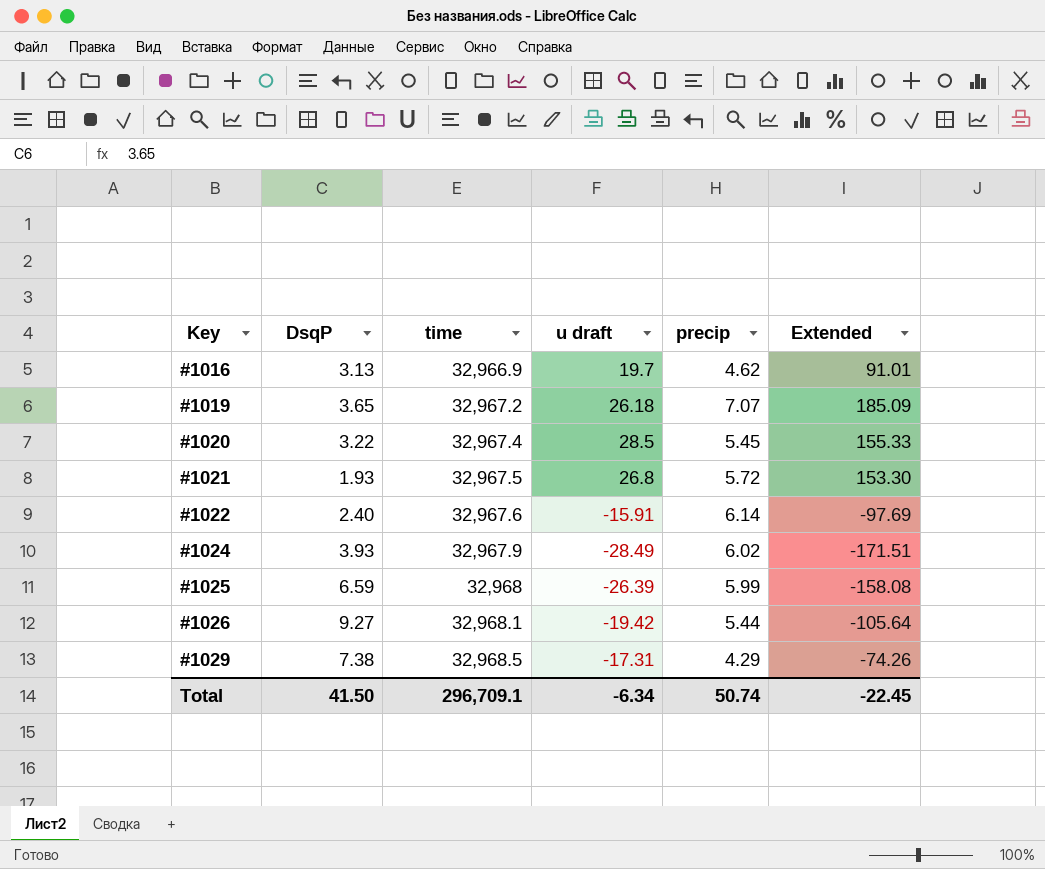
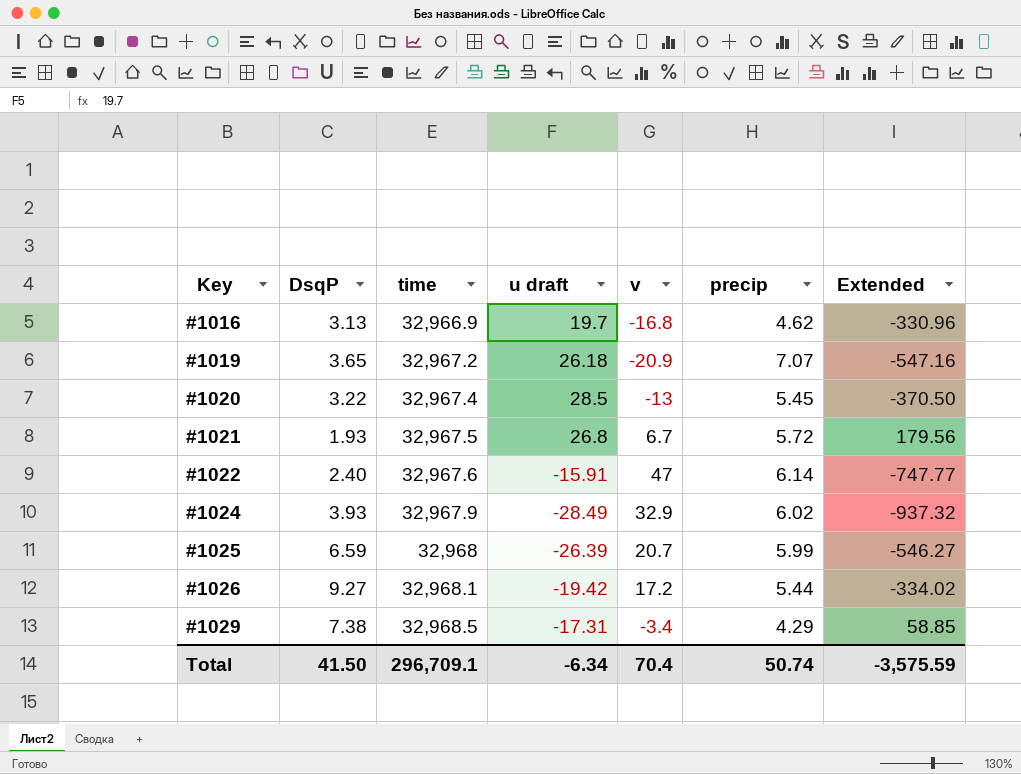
column v | position: none -> 5
column Extended | formula: [u draft] * [precip] -> [u draft] * [v]
Total | Extended: -22.45 -> -3,575.59

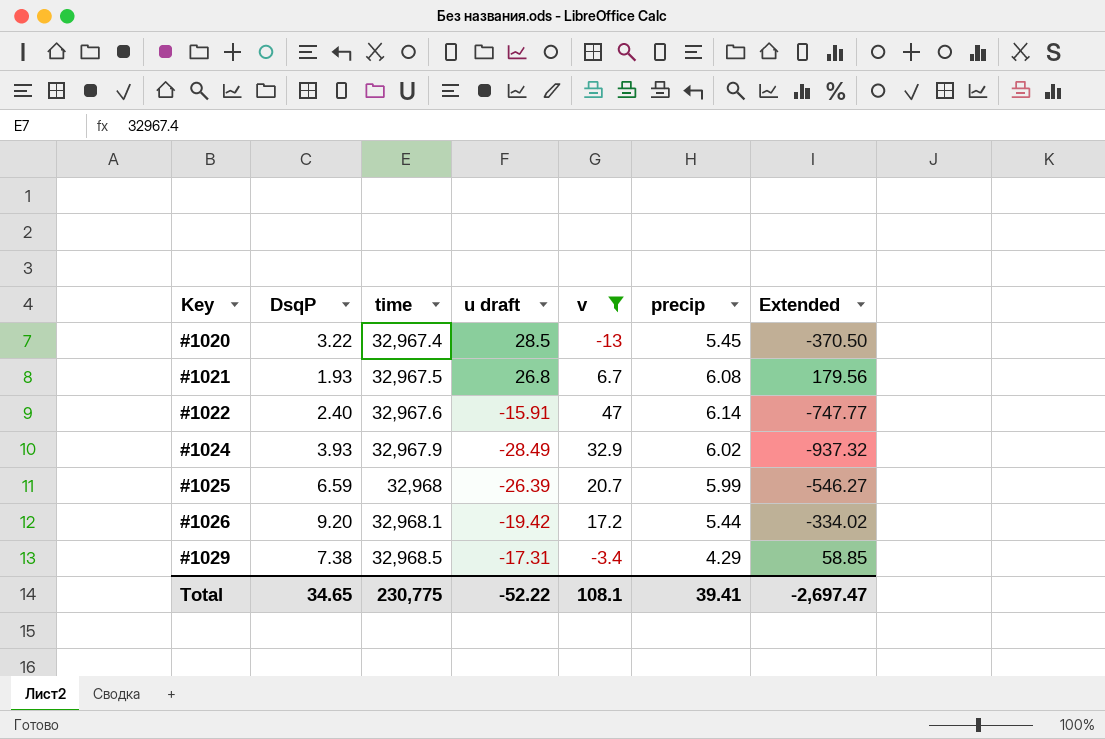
filter: none -> v >= -13
#1021 | precip: 5.72 -> 6.08
#1026 | DsqP: 9.27 -> 9.20
Total | DsqP: 41.50 -> 34.65
Total | time: 296,709.1 -> 230,775
Total | u draft: -6.34 -> -52.22
Total | v: 70.4 -> 108.1
Total | precip: 50.74 -> 39.41
Total | Extended: -3,575.59 -> -2,697.47

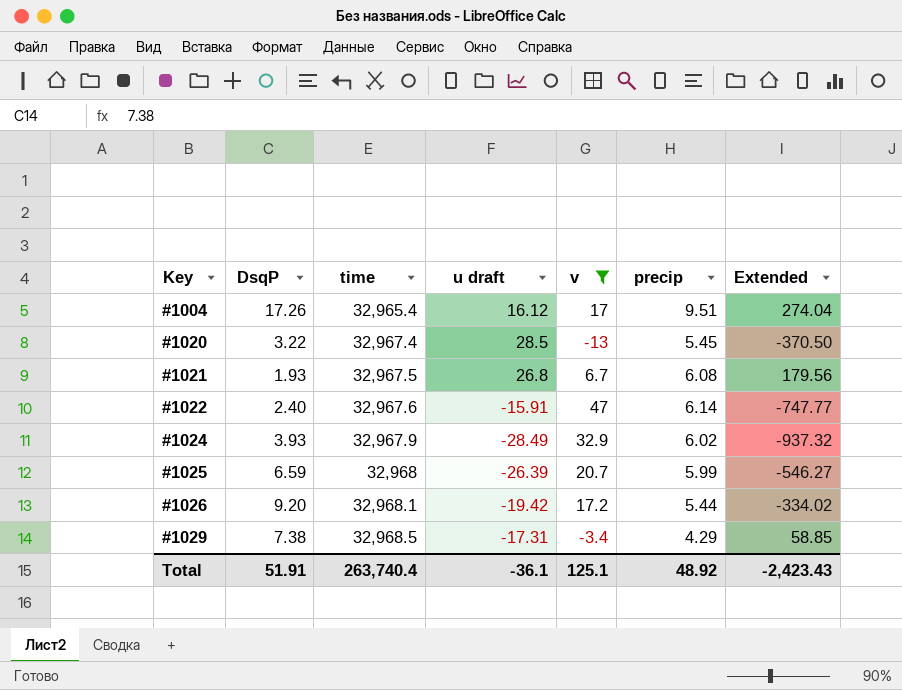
row #1004: none -> 17.26 | 32,965.4 | 16.12 | 17 | 9.51 | 274.04
Total | DsqP: 34.65 -> 51.91
Total | time: 230,775 -> 263,740.4
Total | u draft: -52.22 -> -36.1
Total | v: 108.1 -> 125.1
Total | precip: 39.41 -> 48.92
Total | Extended: -2,697.47 -> -2,423.43

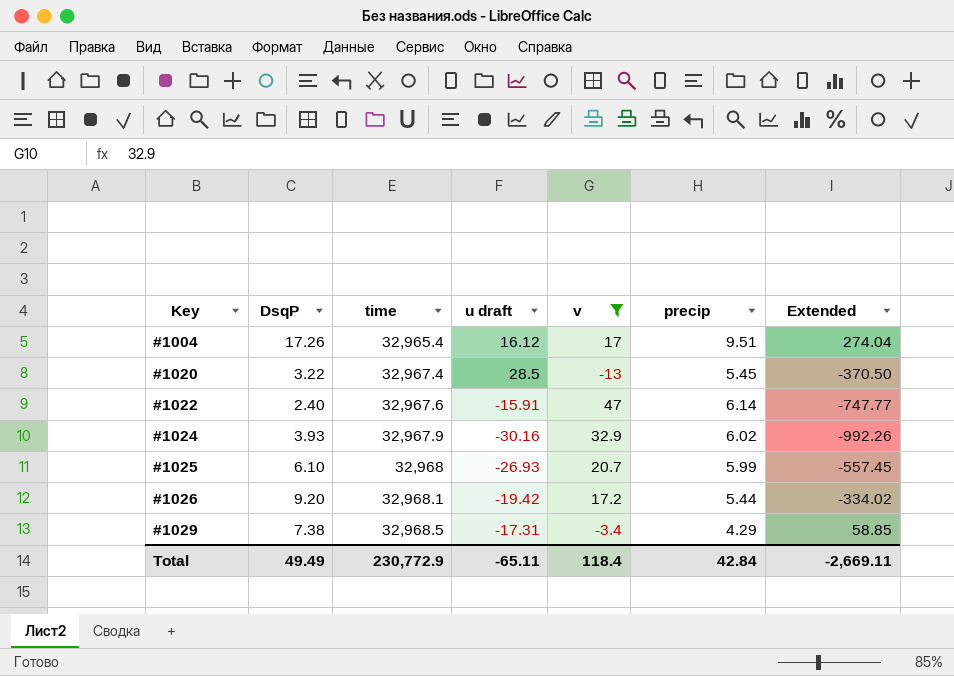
row #1021: 1.93 | 32,967.5 | 26.8 | 6.7 | 6.08 | 179.56 -> none
#1024 | u draft: -28.49 -> -30.16
#1024 | Extended: -937.32 -> -992.26
#1025 | DsqP: 6.59 -> 6.10
#1025 | u draft: -26.39 -> -26.93
#1025 | Extended: -546.27 -> -557.45
Total | DsqP: 51.91 -> 49.49
Total | time: 263,740.4 -> 230,772.9
Total | u draft: -36.1 -> -65.11
Total | v: 125.1 -> 118.4
Total | precip: 48.92 -> 42.84
Total | Extended: -2,423.43 -> -2,669.11

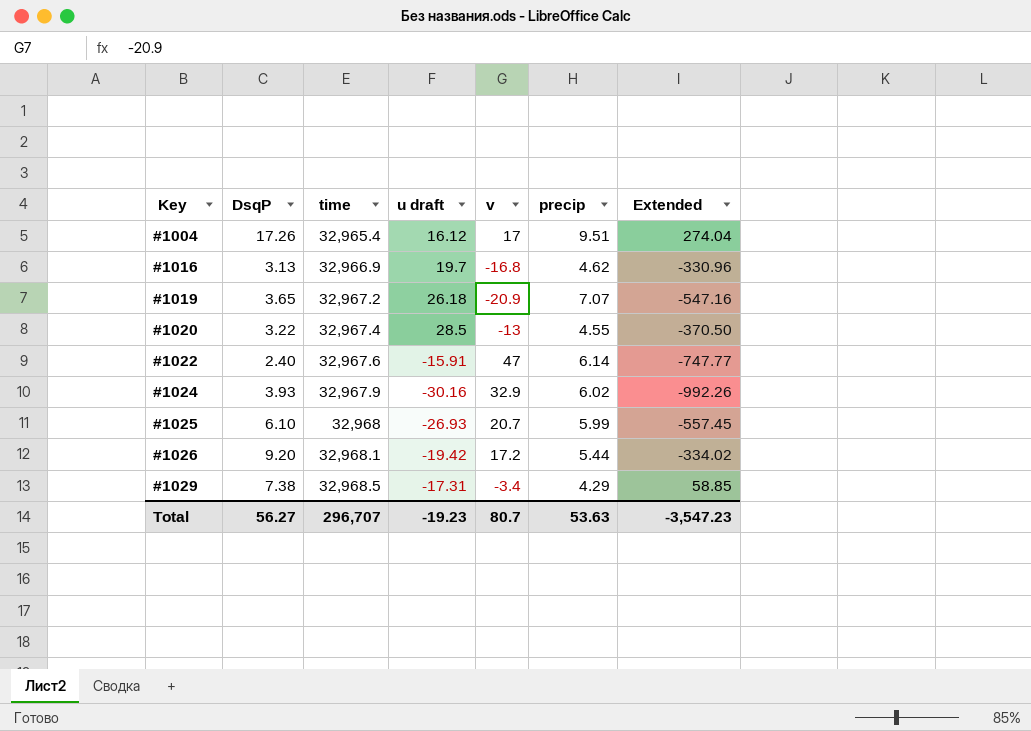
filter: v >= -13 -> none
#1020 | precip: 5.45 -> 4.55
Total | DsqP: 49.49 -> 56.27
Total | time: 230,772.9 -> 296,707
Total | u draft: -65.11 -> -19.23
Total | v: 118.4 -> 80.7
Total | precip: 42.84 -> 53.63
Total | Extended: -2,669.11 -> -3,547.23

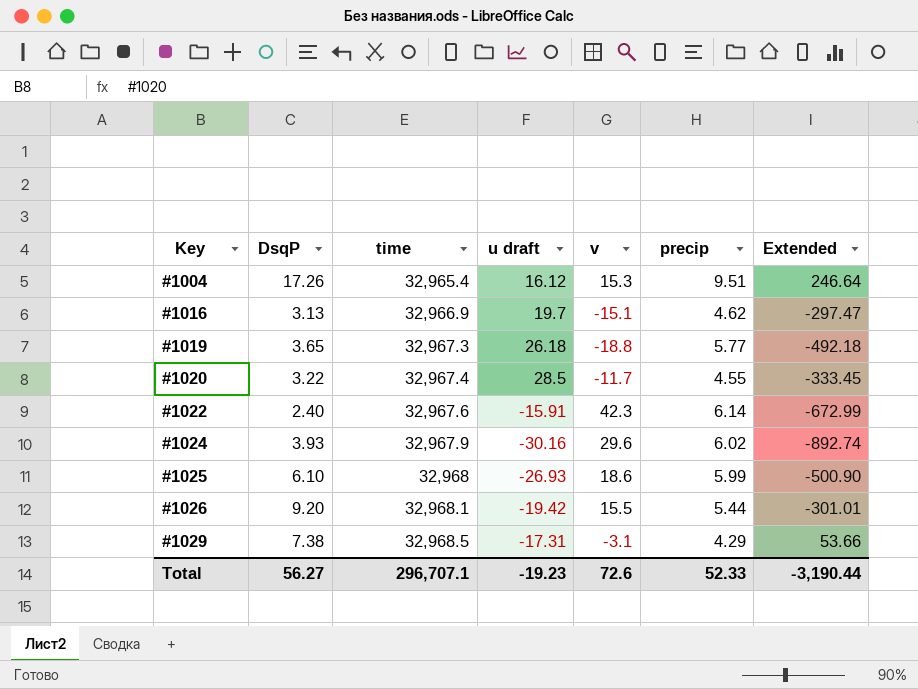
#1004 | v: 17 -> 15.3
#1004 | Extended: 274.04 -> 246.64
#1016 | v: -16.8 -> -15.1
#1016 | Extended: -330.96 -> -297.47
#1019 | time: 32,967.2 -> 32,967.3
#1019 | v: -20.9 -> -18.8
#1019 | precip: 7.07 -> 5.77
#1019 | Extended: -547.16 -> -492.18
#1020 | v: -13 -> -11.7
#1020 | Extended: -370.50 -> -333.45
#1022 | v: 47 -> 42.3
#1022 | Extended: -747.77 -> -672.99
#1024 | v: 32.9 -> 29.6
#1024 | Extended: -992.26 -> -892.74
#1025 | v: 20.7 -> 18.6
#1025 | Extended: -557.45 -> -500.90
#1026 | v: 17.2 -> 15.5
#1026 | Extended: -334.02 -> -301.01
#1029 | v: -3.4 -> -3.1
#1029 | Extended: 58.85 -> 53.66
Total | time: 296,707 -> 296,707.1
Total | v: 80.7 -> 72.6
Total | precip: 53.63 -> 52.33
Total | Extended: -3,547.23 -> -3,190.44

